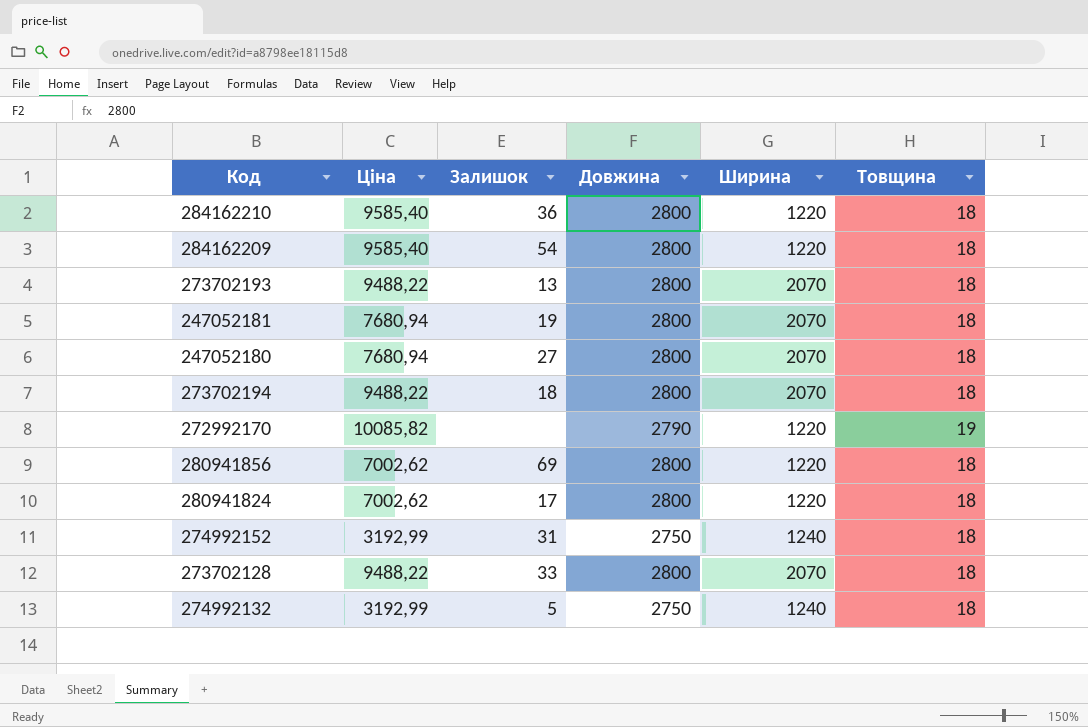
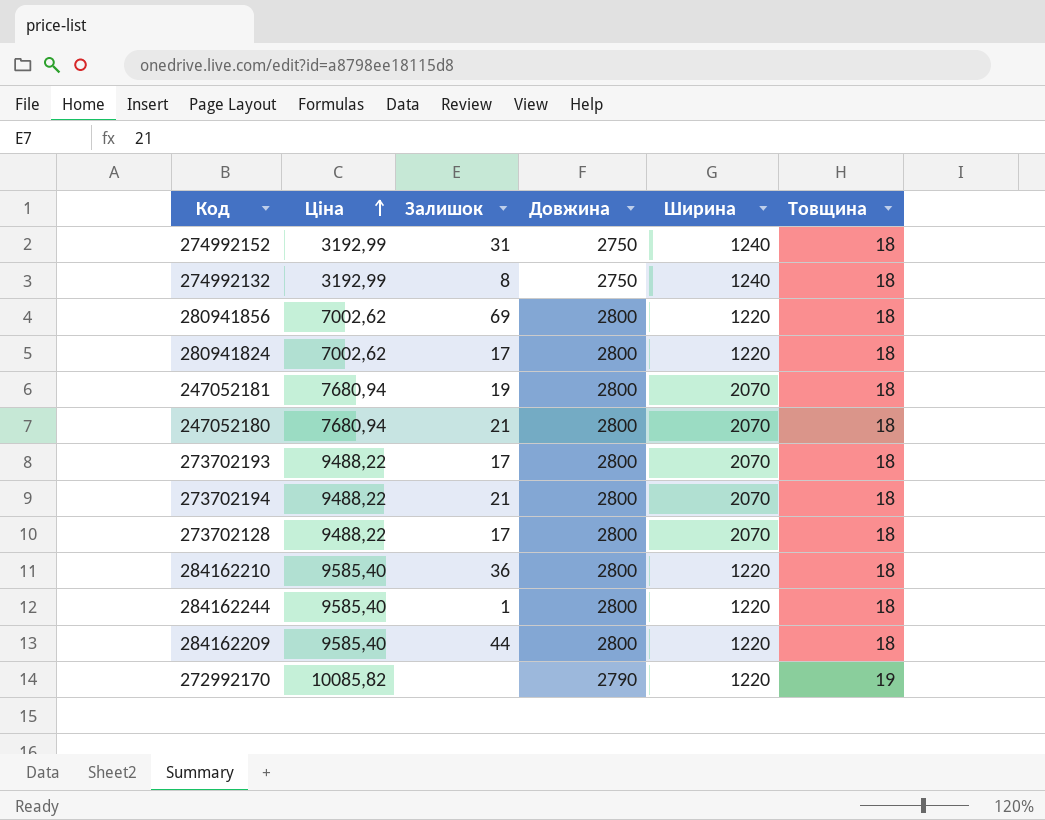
row order: none -> Ціна ascending
274992132 | Залишок: 5 -> 8
247052180 | Залишок: 27 -> 21
273702193 | Залишок: 13 -> 17
273702194 | Залишок: 18 -> 21
273702128 | Залишок: 33 -> 17
row 284162244: none -> 9585,40 | 1 | 2800 | 1220 | 18
284162209 | Залишок: 54 -> 44

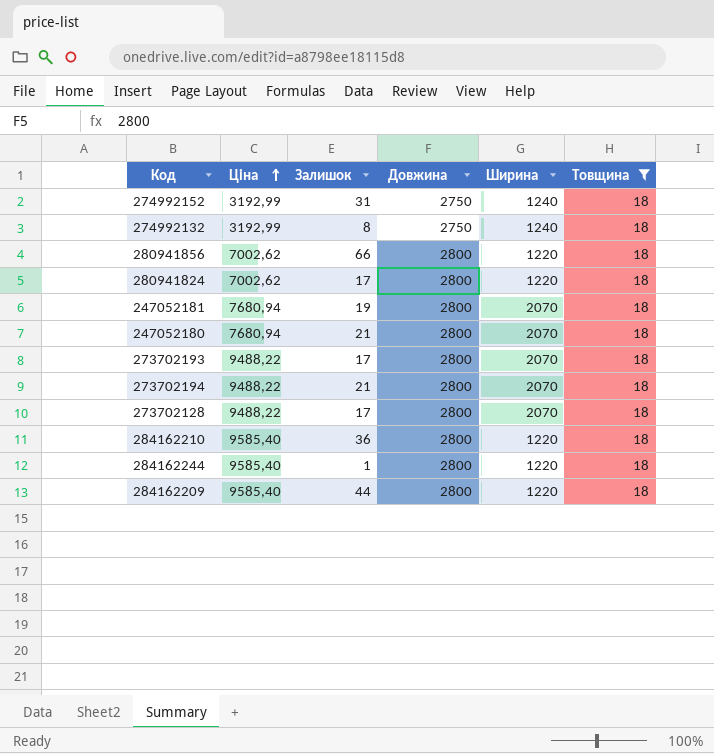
filter: none -> Товщина = 18
280941856 | Залишок: 69 -> 66

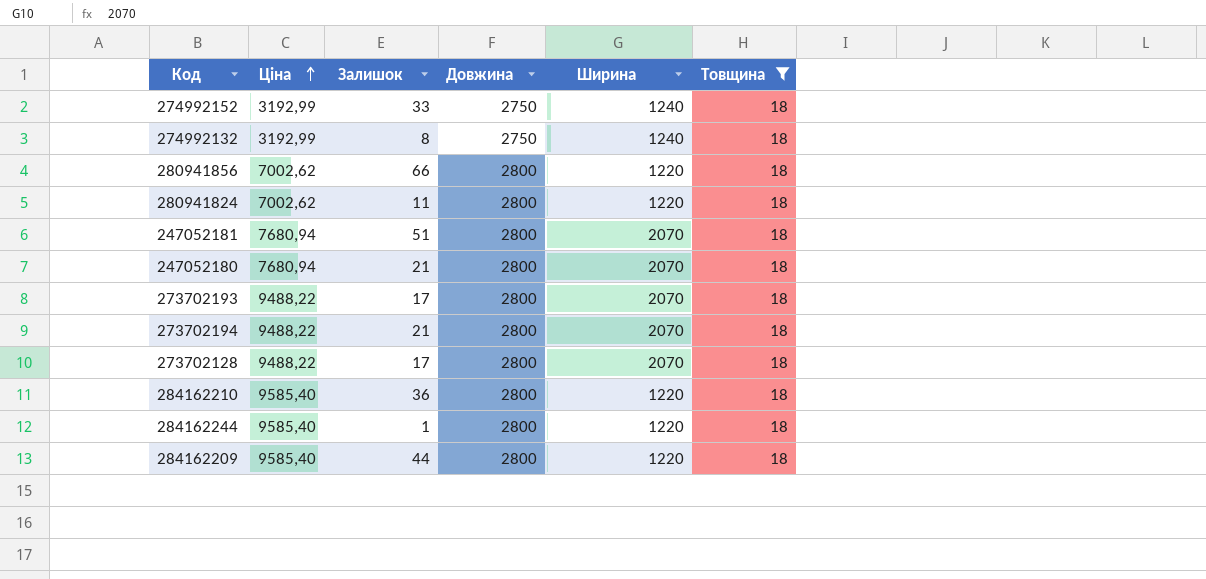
274992152 | Залишок: 31 -> 33
280941824 | Залишок: 17 -> 11
247052181 | Залишок: 19 -> 51

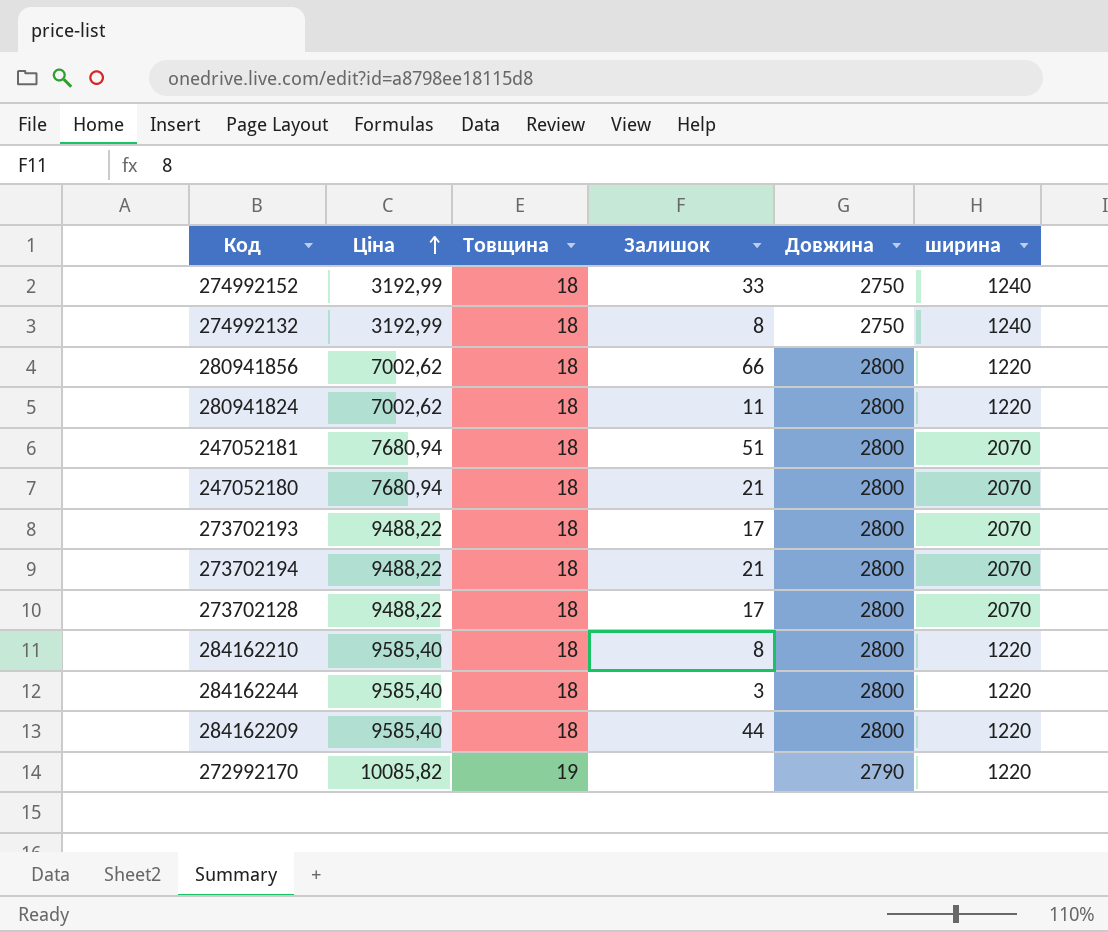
filter: Товщина = 18 -> none
column Товщина | position: 6 -> 3
column name: Ширина -> ширина
284162210 | Залишок: 36 -> 8
284162244 | Залишок: 1 -> 3

